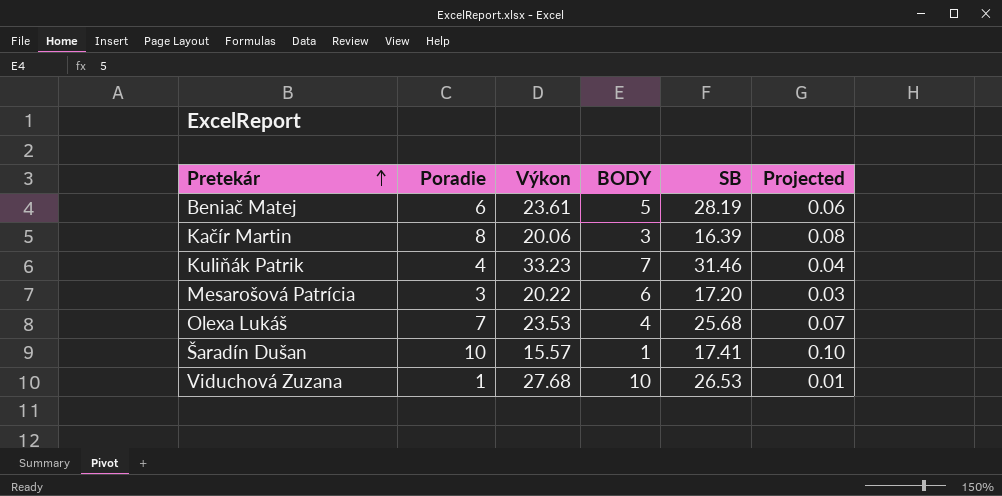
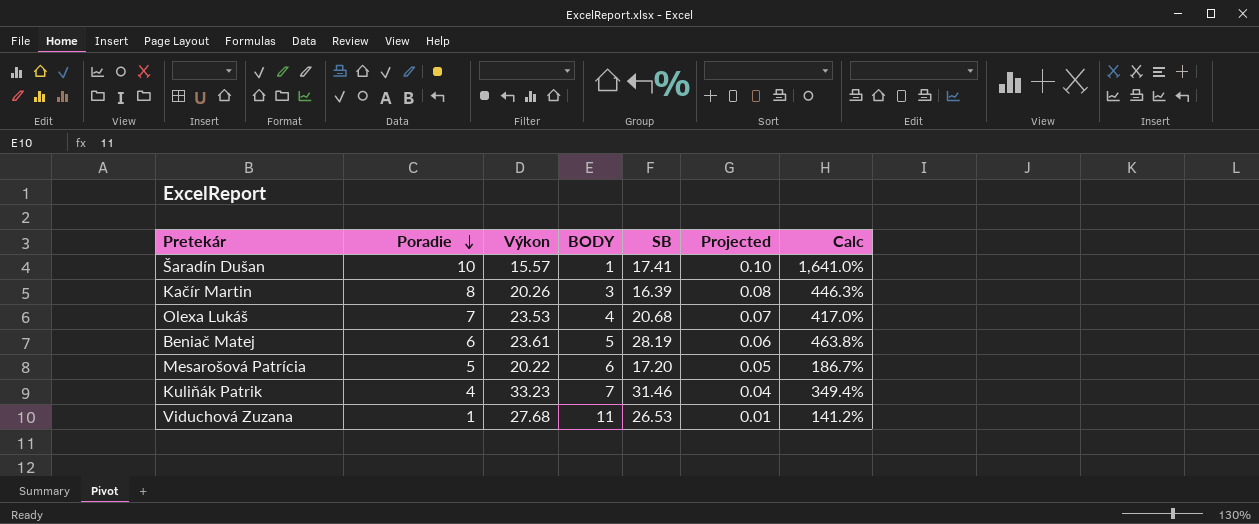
row order: Pretekár ascending -> Poradie descending
column Calc | formula: none -> ([SB] - [BODY]) / [BODY]
Kačír Martin | Výkon: 20.06 -> 20.26
Olexa Lukáš | SB: 25.68 -> 20.68
Mesarošová Patrícia | Poradie: 3 -> 5
Mesarošová Patrícia | Projected: 0.03 -> 0.05
Viduchová Zuzana | BODY: 10 -> 11

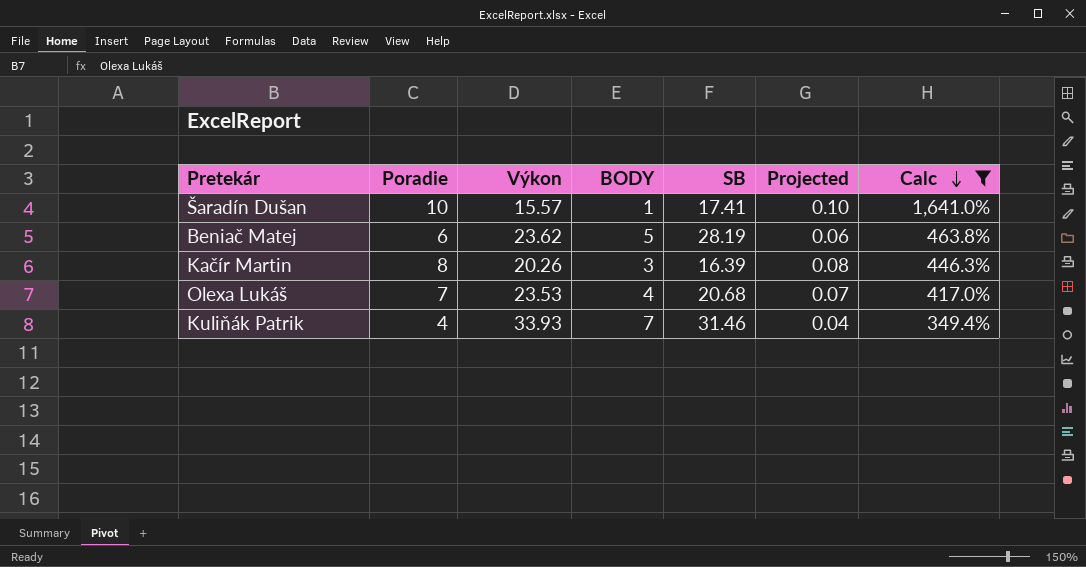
filter: none -> Calc >= 349.4%
row order: Poradie descending -> Calc descending
Beniač Matej | Výkon: 23.61 -> 23.62
Kuliňák Patrik | Výkon: 33.23 -> 33.93

